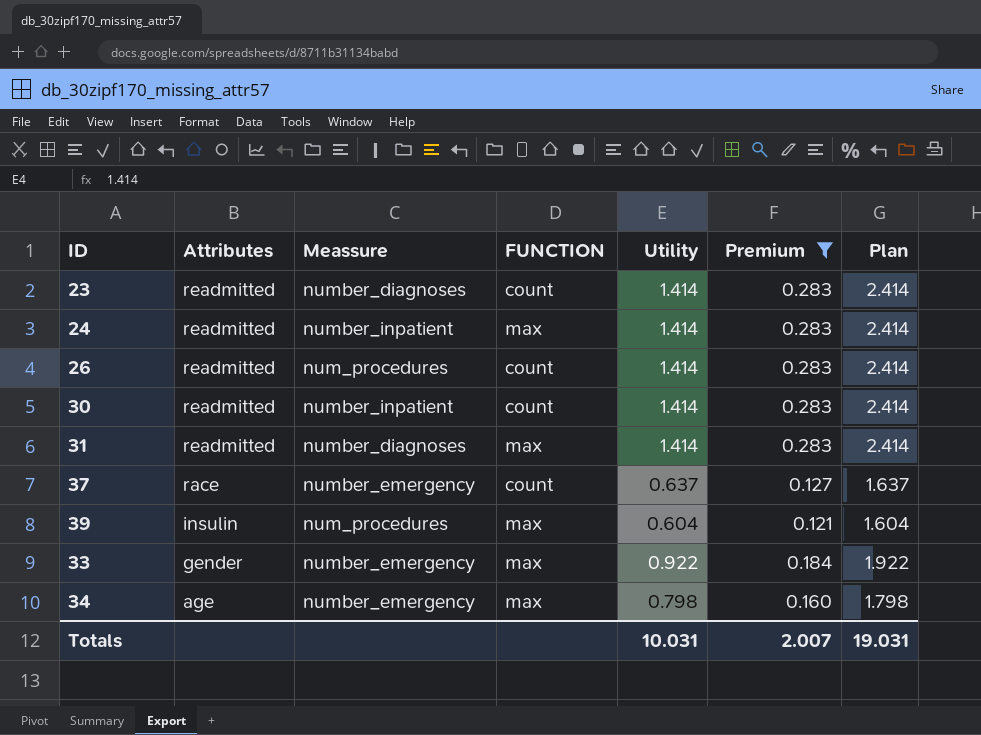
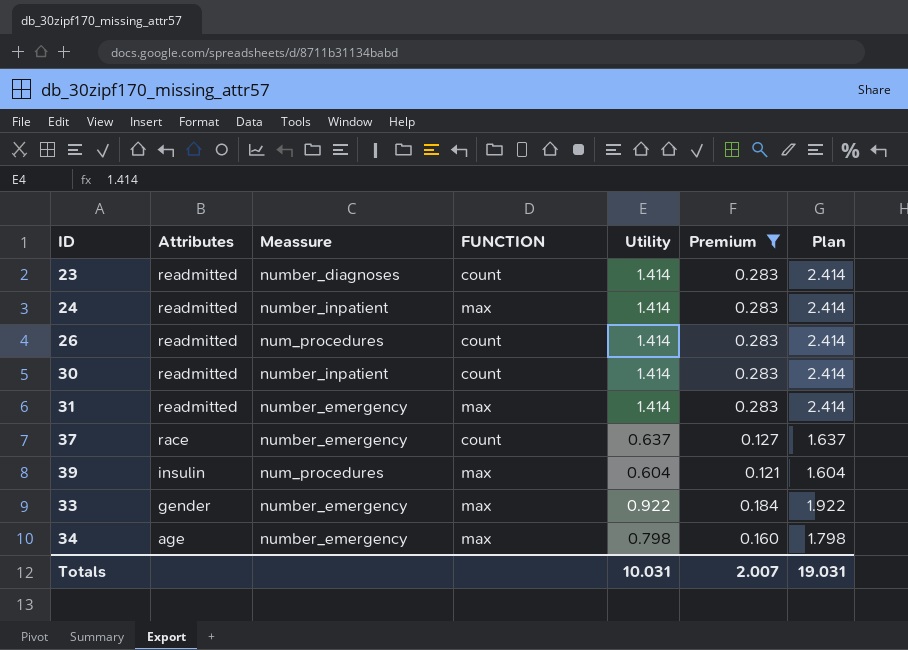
31 | Meassure: number_diagnoses -> number_emergency

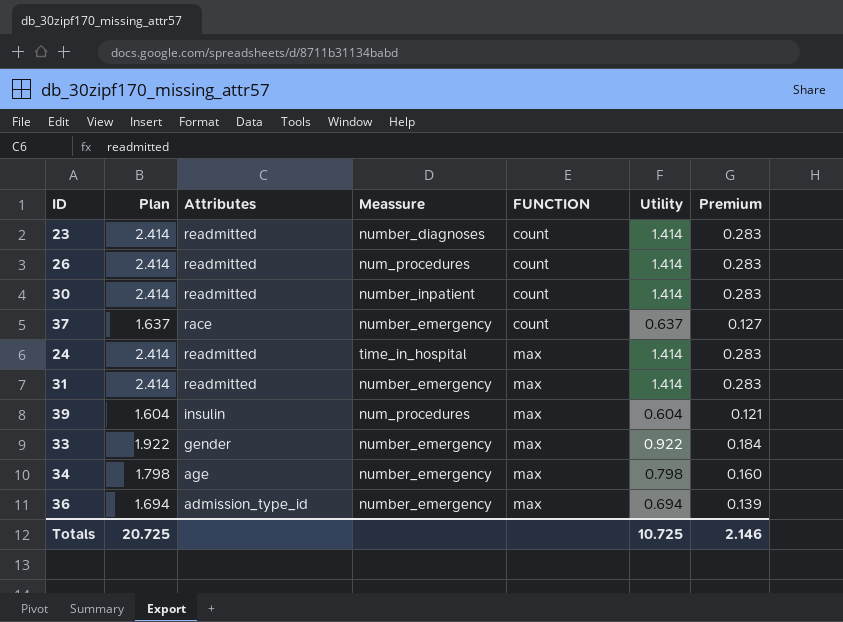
filter: Premium != 0.139 -> none
row order: Attributes descending -> FUNCTION ascending
column Plan | position: 7 -> 2
24 | Meassure: number_inpatient -> time_in_hospital
Totals | Plan: 19.031 -> 20.725
Totals | Utility: 10.031 -> 10.725
Totals | Premium: 2.007 -> 2.146

